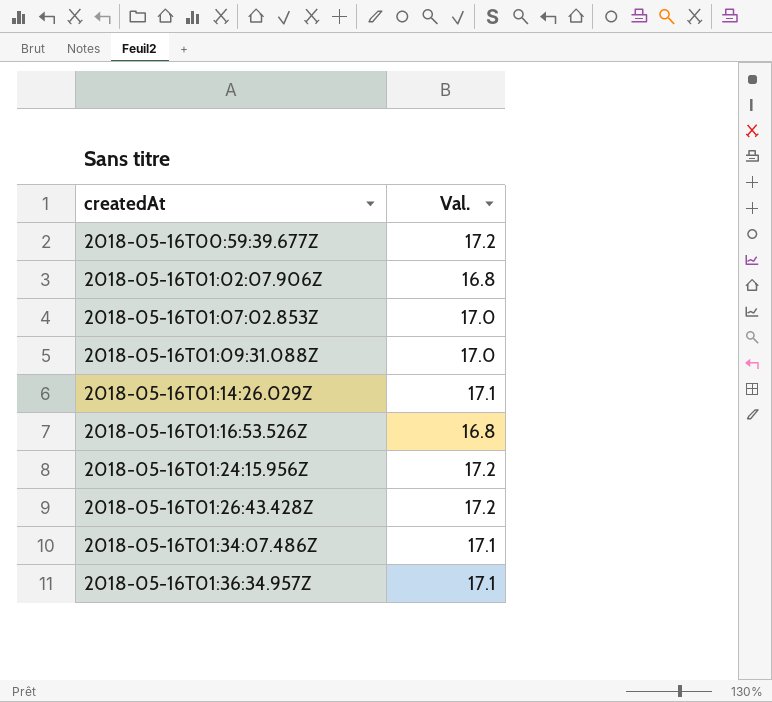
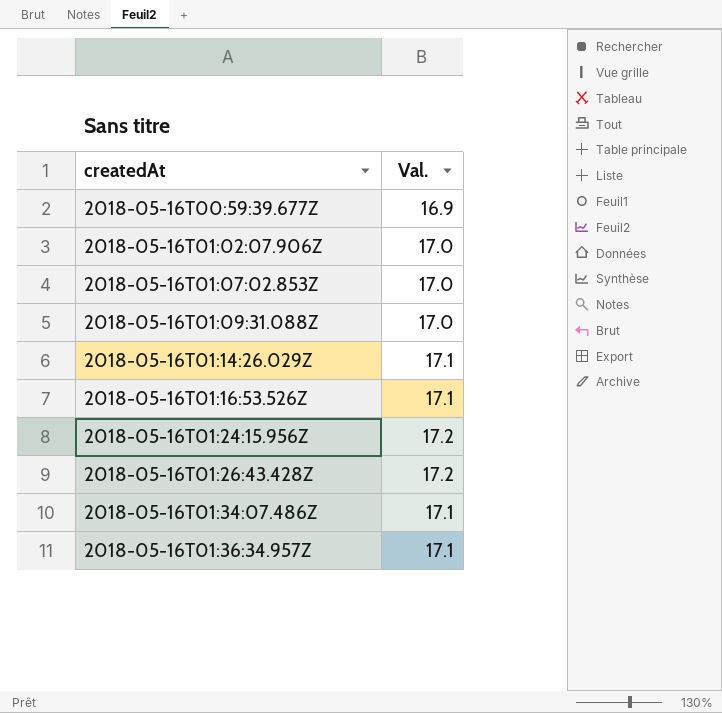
2018-05-16T00:59:39.677Z | Val.: 17.2 -> 16.9
2018-05-16T01:02:07.906Z | Val.: 16.8 -> 17.0
2018-05-16T01:16:53.526Z | Val.: 16.8 -> 17.1

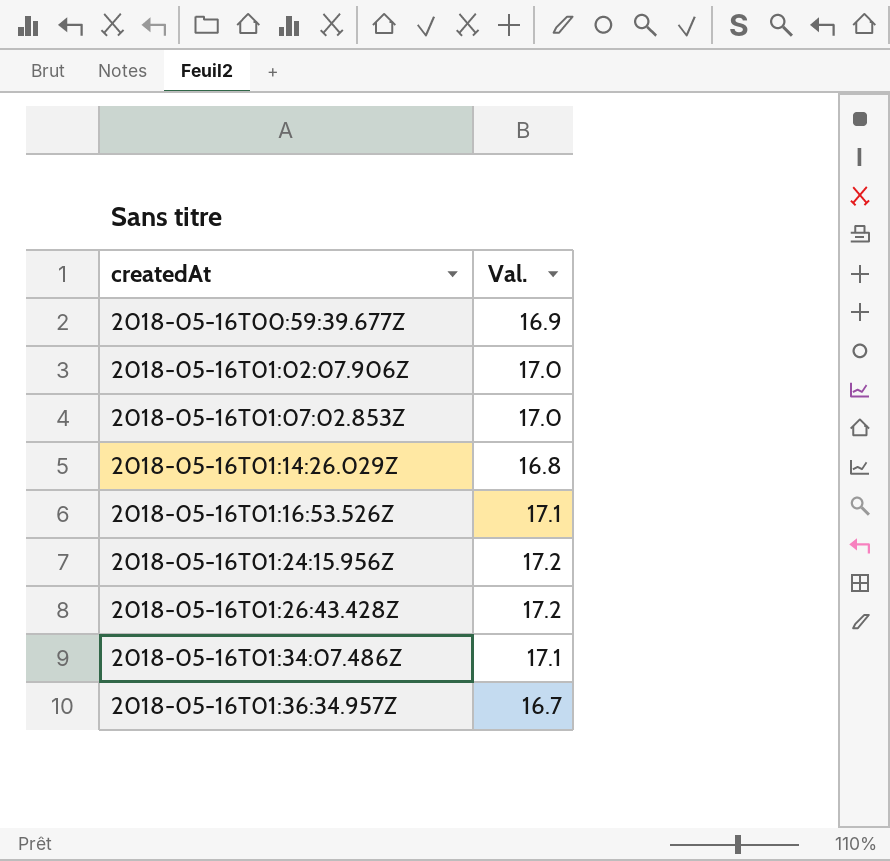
row 2018-05-16T01:09:31.088Z: 17.0 -> none
2018-05-16T01:14:26.029Z | Val.: 17.1 -> 16.8
2018-05-16T01:36:34.957Z | Val.: 17.1 -> 16.7

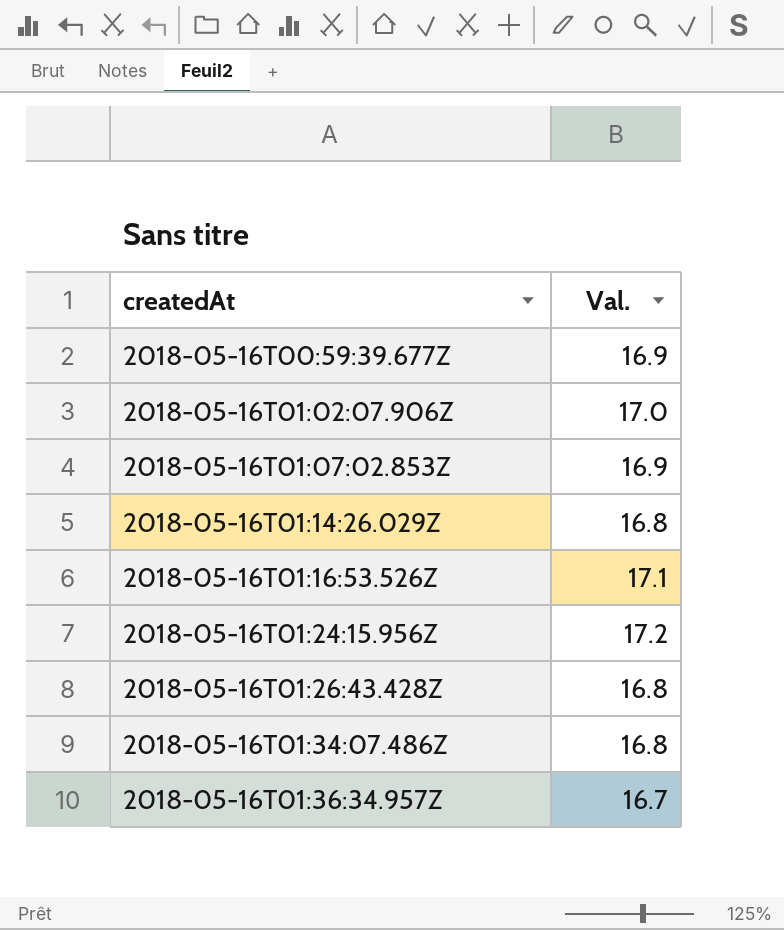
2018-05-16T01:07:02.853Z | Val.: 17.0 -> 16.9
2018-05-16T01:26:43.428Z | Val.: 17.2 -> 16.8
2018-05-16T01:34:07.486Z | Val.: 17.1 -> 16.8

